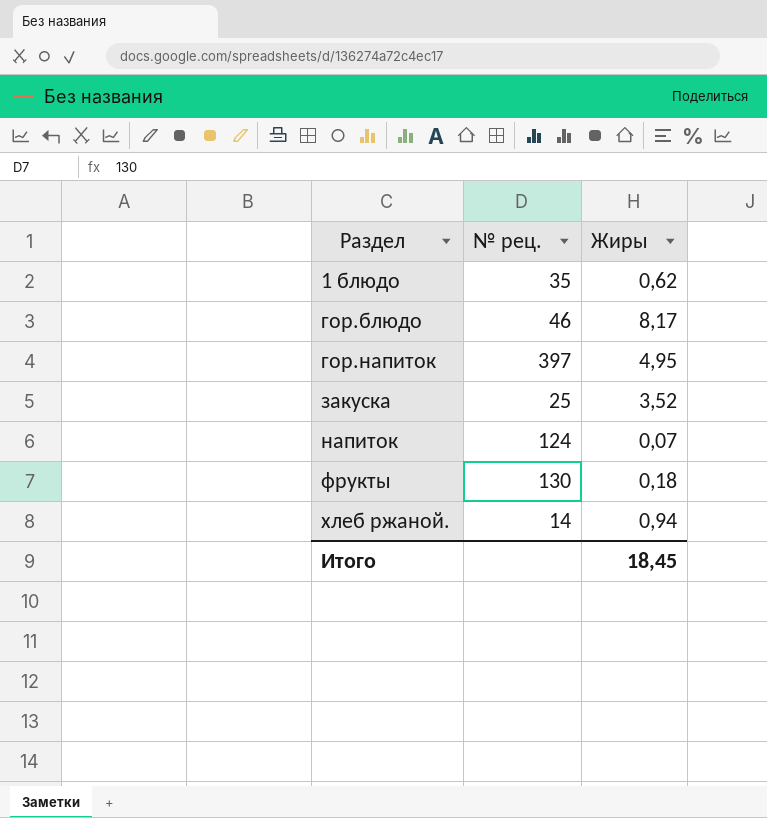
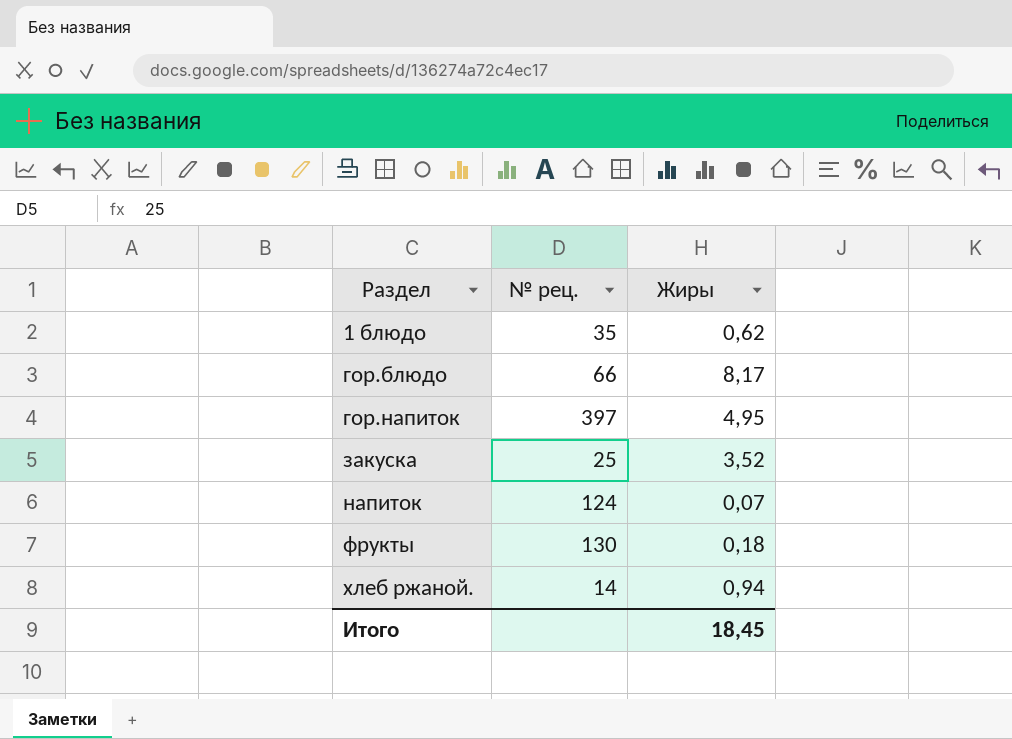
гор.блюдо | № рец.: 46 -> 66

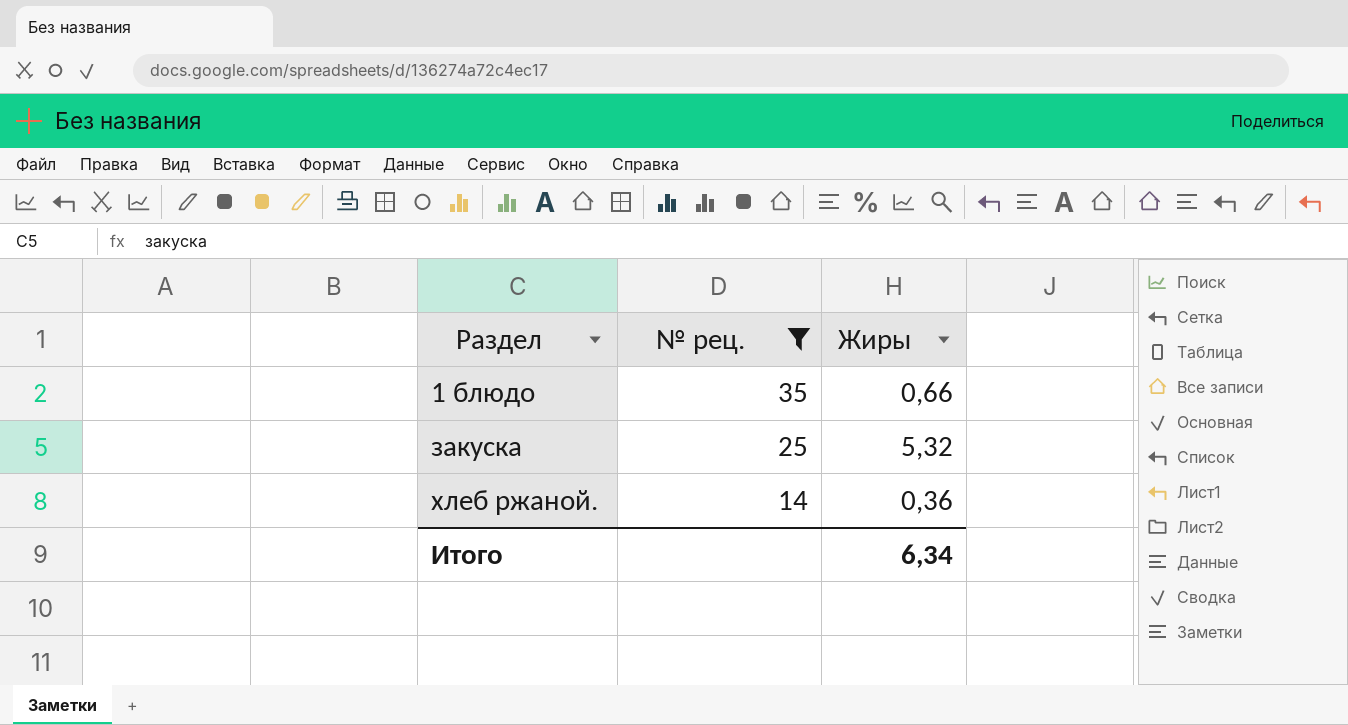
filter: none -> № рец. <= 35
1 блюдо | Жиры: 0,62 -> 0,66
закуска | Жиры: 3,52 -> 5,32
хлеб ржаной. | Жиры: 0,94 -> 0,36
Итого | Жиры: 18,45 -> 6,34

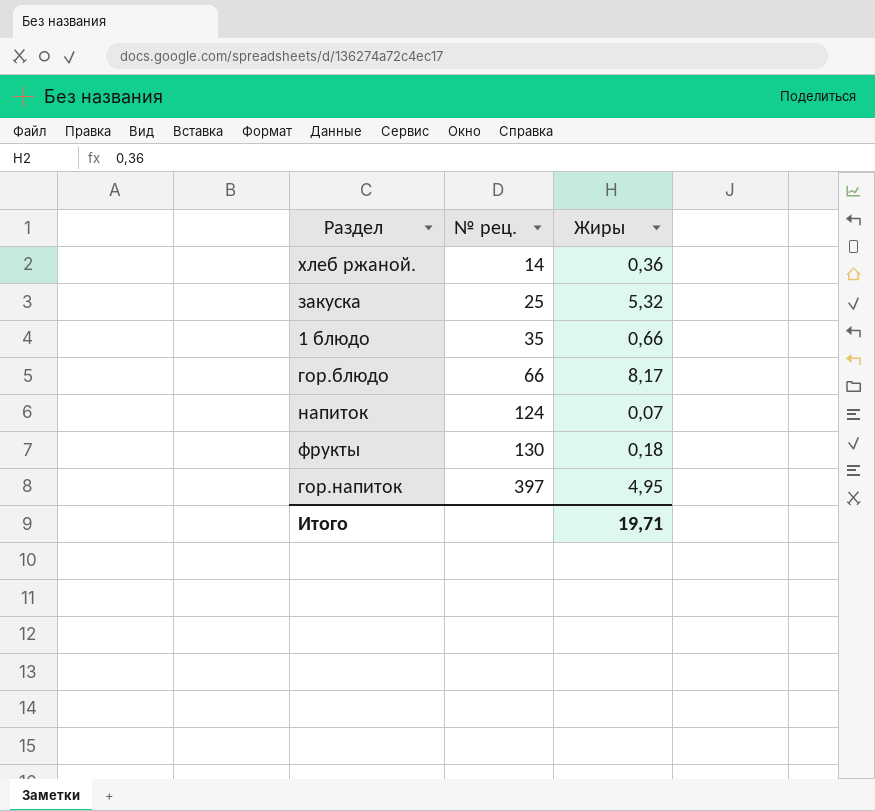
filter: № рец. <= 35 -> none
row order: Раздел ascending -> № рец. ascending
Итого | Жиры: 6,34 -> 19,71

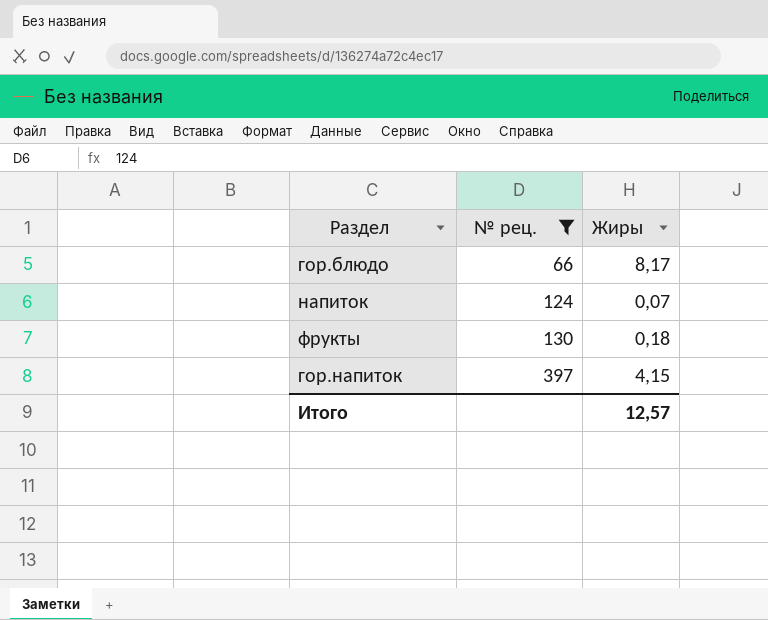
filter: none -> № рец. >= 66
гор.напиток | Жиры: 4,95 -> 4,15
Итого | Жиры: 19,71 -> 12,57

